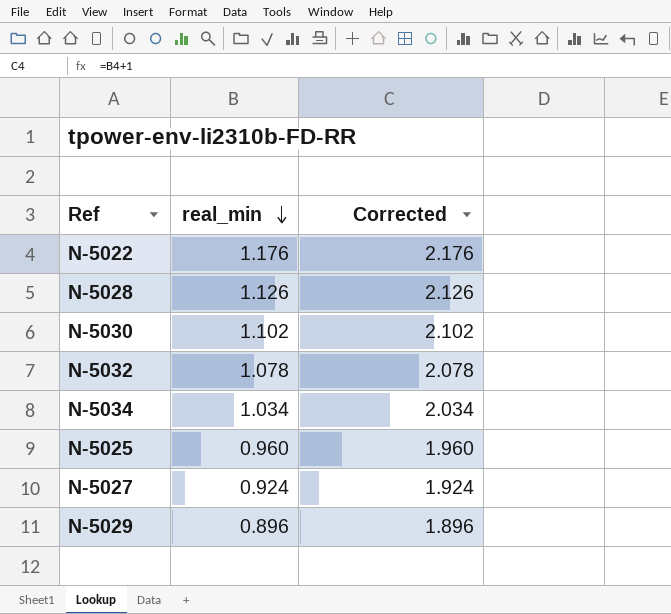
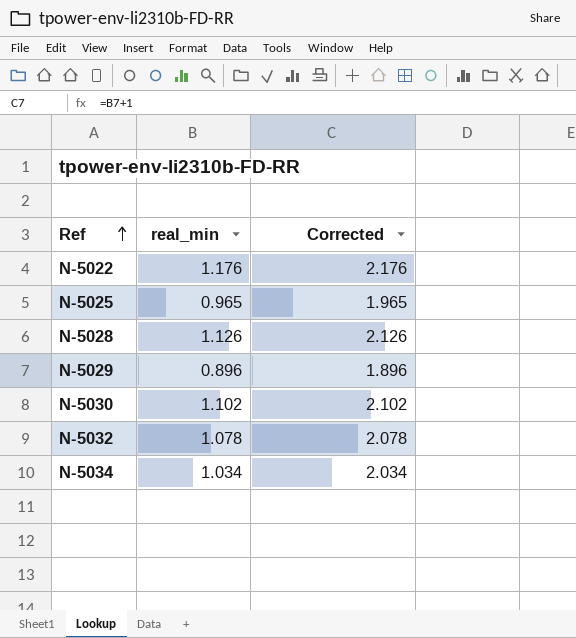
row order: real_min descending -> Ref ascending
row N-5027: 0.924 | 1.924 -> none
N-5025 | real_min: 0.960 -> 0.965
N-5025 | Corrected: 1.960 -> 1.965

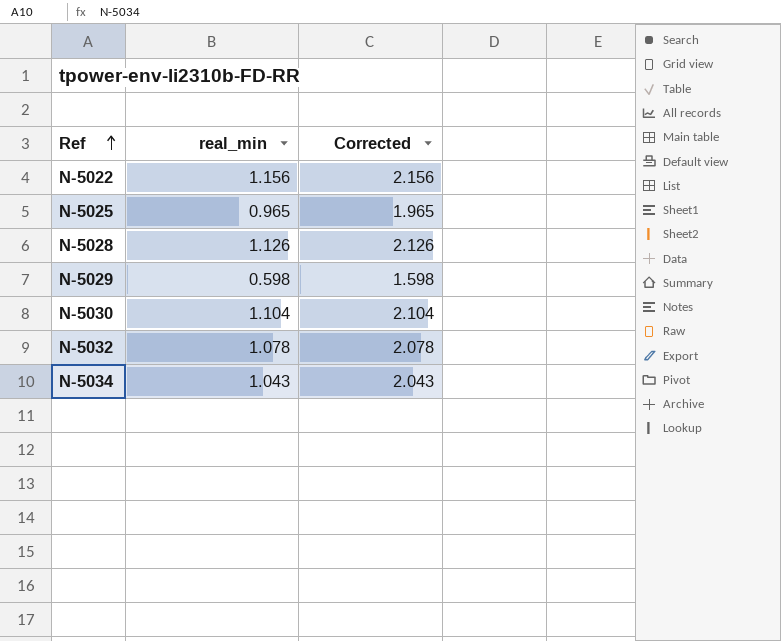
N-5022 | real_min: 1.176 -> 1.156
N-5022 | Corrected: 2.176 -> 2.156
N-5029 | real_min: 0.896 -> 0.598
N-5029 | Corrected: 1.896 -> 1.598
N-5030 | real_min: 1.102 -> 1.104
N-5030 | Corrected: 2.102 -> 2.104
N-5034 | real_min: 1.034 -> 1.043
N-5034 | Corrected: 2.034 -> 2.043

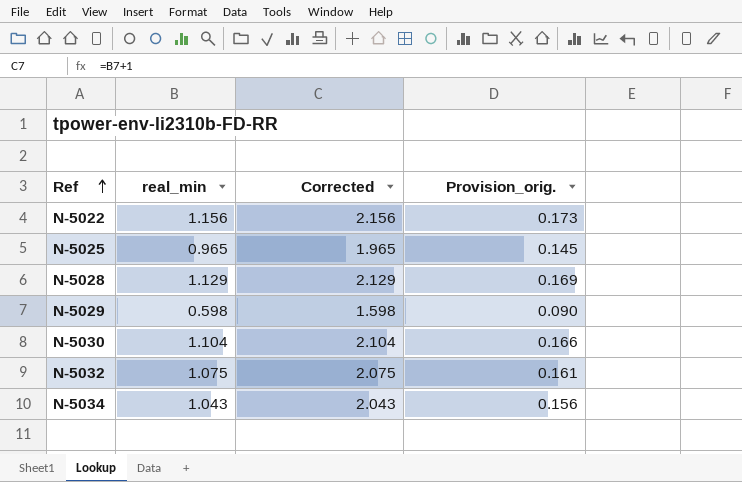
column Provision_orig. | formula: none -> [real_min] * 0.15
N-5028 | real_min: 1.126 -> 1.129
N-5028 | Corrected: 2.126 -> 2.129
N-5032 | real_min: 1.078 -> 1.075
N-5032 | Corrected: 2.078 -> 2.075

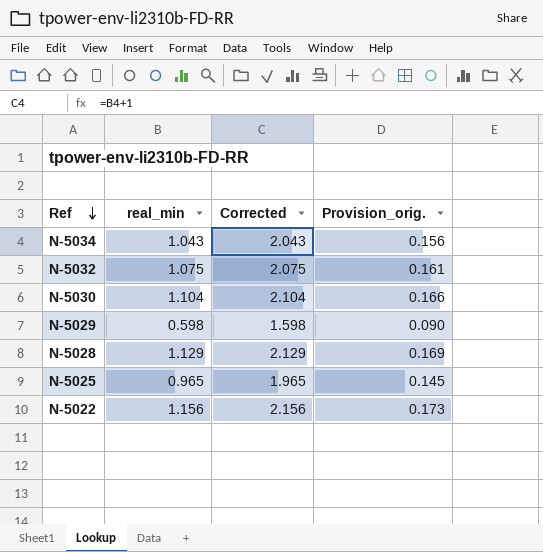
row order: Ref ascending -> Ref descending

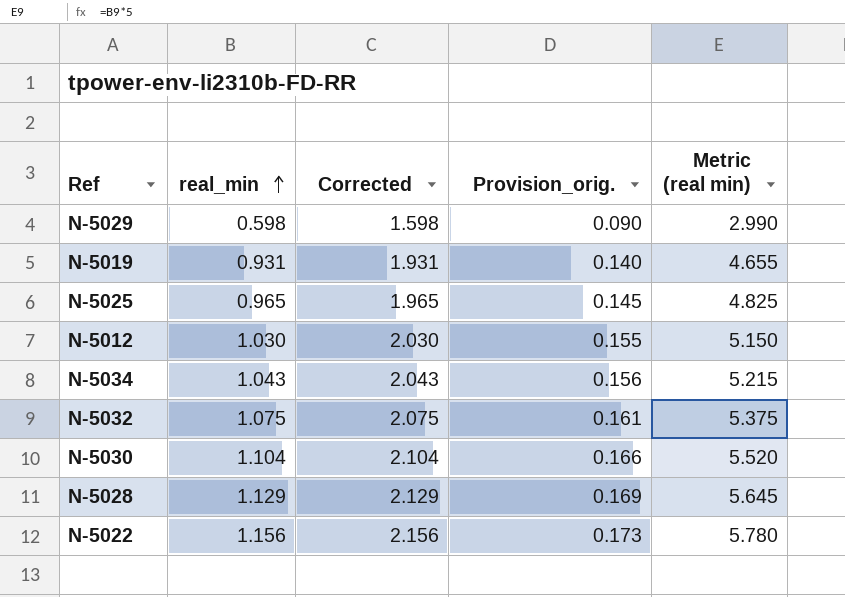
row order: Ref descending -> real_min ascending
column Metric (real min) | formula: none -> [real_min] * 5
row N-5019: none -> 0.931 | 1.931 | 0.140 | 4.655
row N-5012: none -> 1.030 | 2.030 | 0.155 | 5.150

